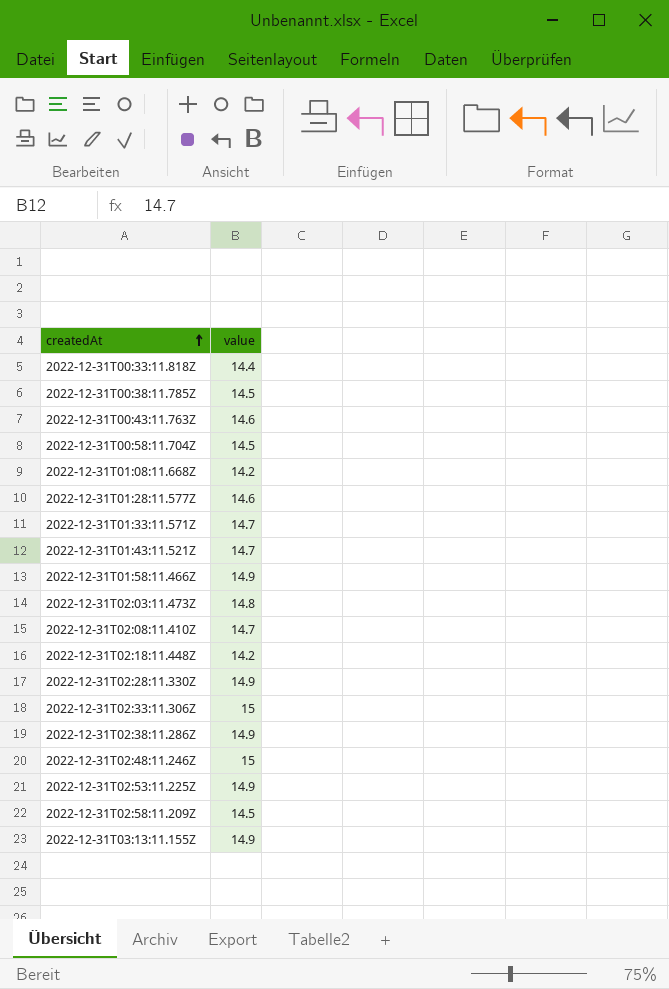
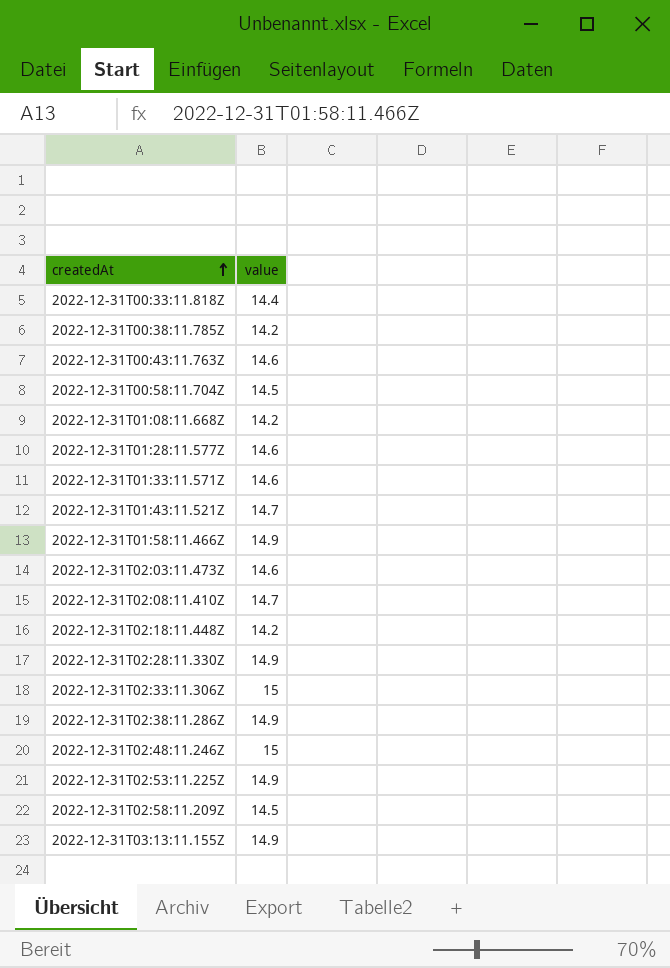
2022-12-31T00:38:11.785Z | value: 14.5 -> 14.2
2022-12-31T01:33:11.571Z | value: 14.7 -> 14.6
2022-12-31T02:03:11.473Z | value: 14.8 -> 14.6

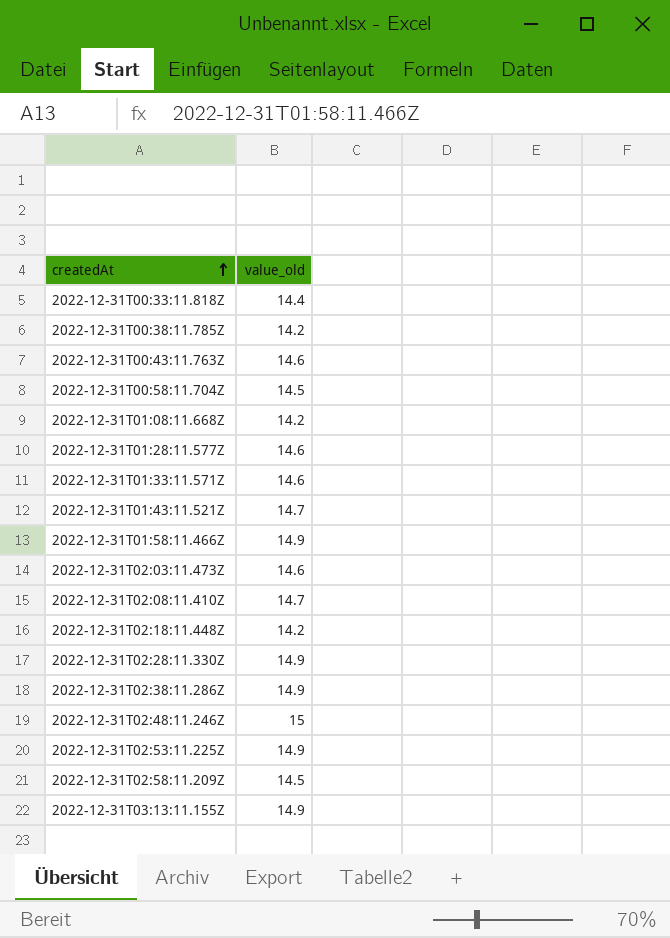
column name: value -> value_old
row 2022-12-31T02:33:11.306Z: 15 -> none

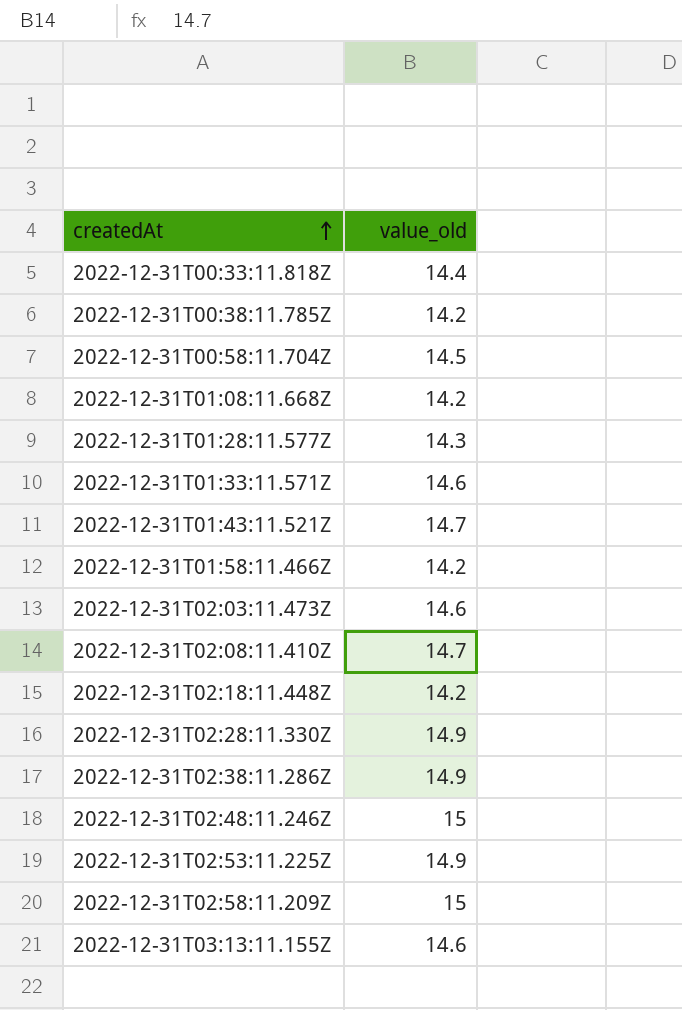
row 2022-12-31T00:43:11.763Z: 14.6 -> none
2022-12-31T01:28:11.577Z | value_old: 14.6 -> 14.3
2022-12-31T01:58:11.466Z | value_old: 14.9 -> 14.2
2022-12-31T02:58:11.209Z | value_old: 14.5 -> 15
2022-12-31T03:13:11.155Z | value_old: 14.9 -> 14.6

